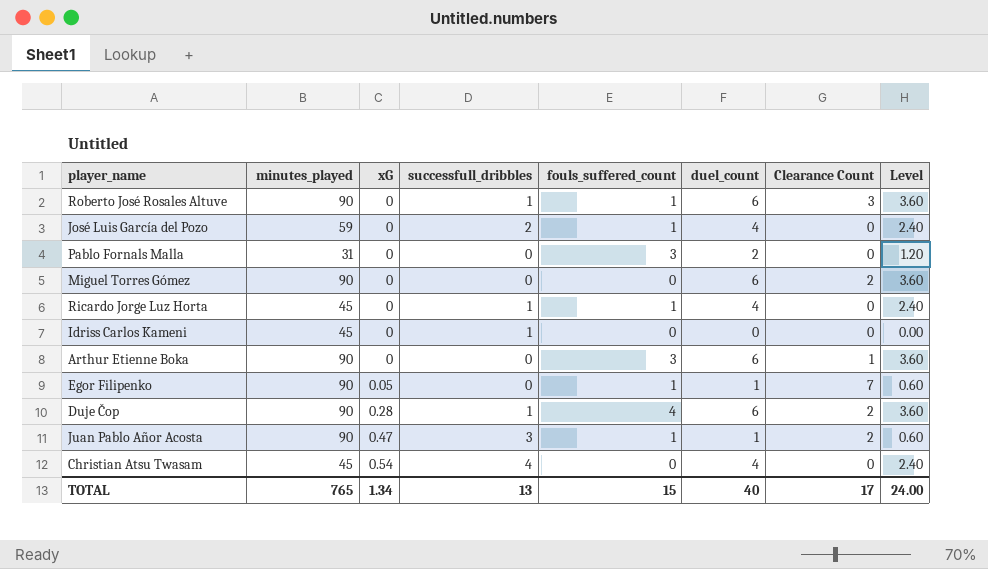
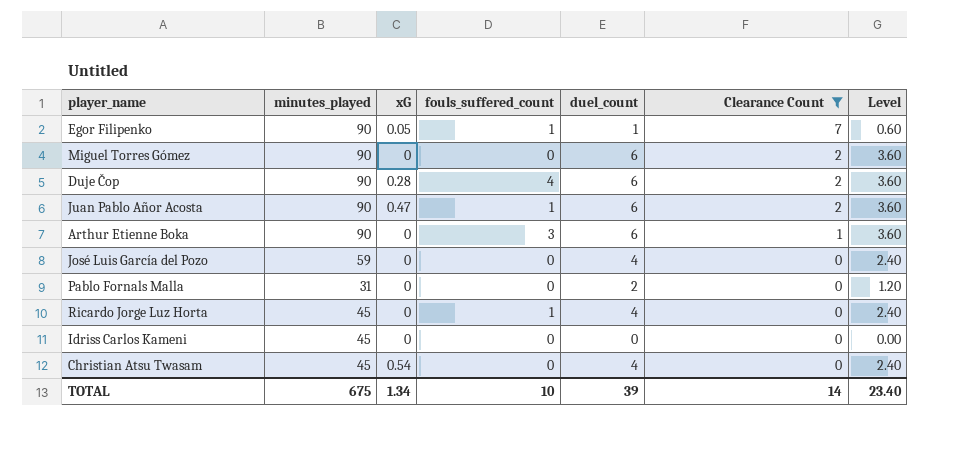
filter: none -> Clearance Count != 3
row order: xG ascending -> Clearance Count descending
column successfull_dribbles | position: 4 -> none
Juan Pablo Añor Acosta | duel_count: 1 -> 6
Juan Pablo Añor Acosta | Level: 0.60 -> 3.60
José Luis García del Pozo | fouls_suffered_count: 1 -> 0
Pablo Fornals Malla | fouls_suffered_count: 3 -> 0
TOTAL | minutes_played: 765 -> 675
TOTAL | fouls_suffered_count: 15 -> 10
TOTAL | duel_count: 40 -> 39
TOTAL | Clearance Count: 17 -> 14
TOTAL | Level: 24.00 -> 23.40

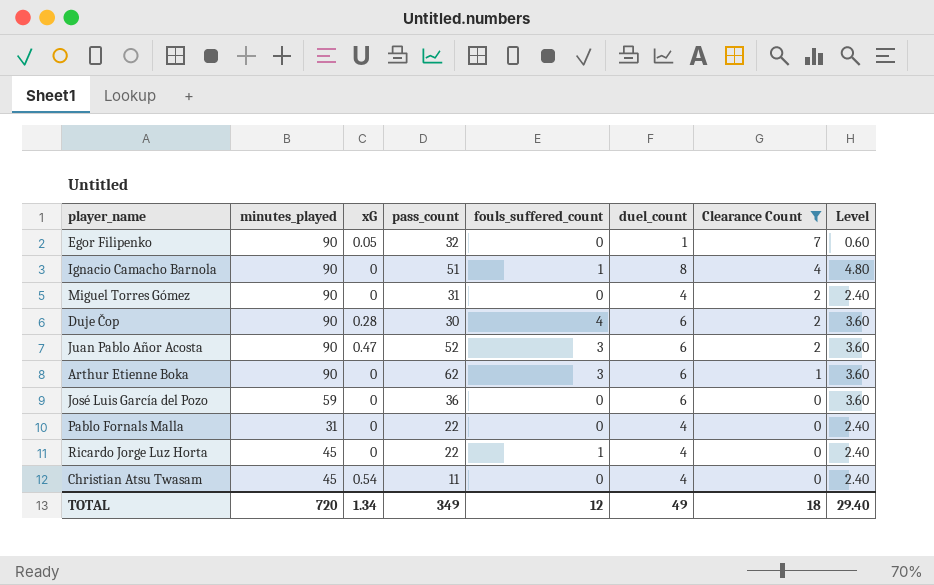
column pass_count | position: none -> 4
row Idriss Carlos Kameni: 45 | 0 | 0 | 0 | 0 | 0.00 -> none
Egor Filipenko | fouls_suffered_count: 1 -> 0
row Ignacio Camacho Barnola: none -> 90 | 0 | 51 | 1 | 8 | 4 | 4.80
Miguel Torres Gómez | duel_count: 6 -> 4
Miguel Torres Gómez | Level: 3.60 -> 2.40
Juan Pablo Añor Acosta | fouls_suffered_count: 1 -> 3
José Luis García del Pozo | duel_count: 4 -> 6
José Luis García del Pozo | Level: 2.40 -> 3.60
Pablo Fornals Malla | duel_count: 2 -> 4
Pablo Fornals Malla | Level: 1.20 -> 2.40
TOTAL | minutes_played: 675 -> 720
TOTAL | fouls_suffered_count: 10 -> 12
TOTAL | duel_count: 39 -> 49
TOTAL | Clearance Count: 14 -> 18
TOTAL | Level: 23.40 -> 29.40

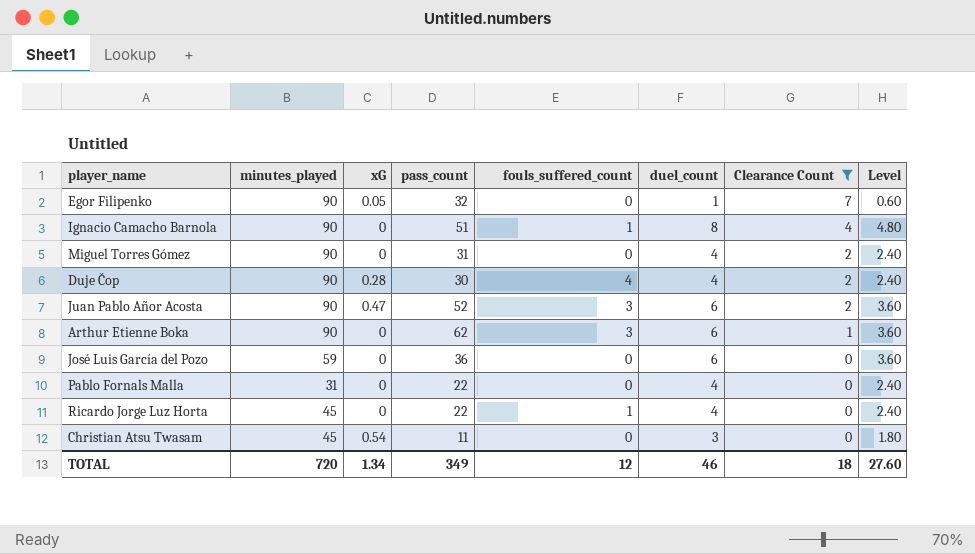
Duje Čop | duel_count: 6 -> 4
Duje Čop | Level: 3.60 -> 2.40
Christian Atsu Twasam | duel_count: 4 -> 3
Christian Atsu Twasam | Level: 2.40 -> 1.80
TOTAL | duel_count: 49 -> 46
TOTAL | Level: 29.40 -> 27.60

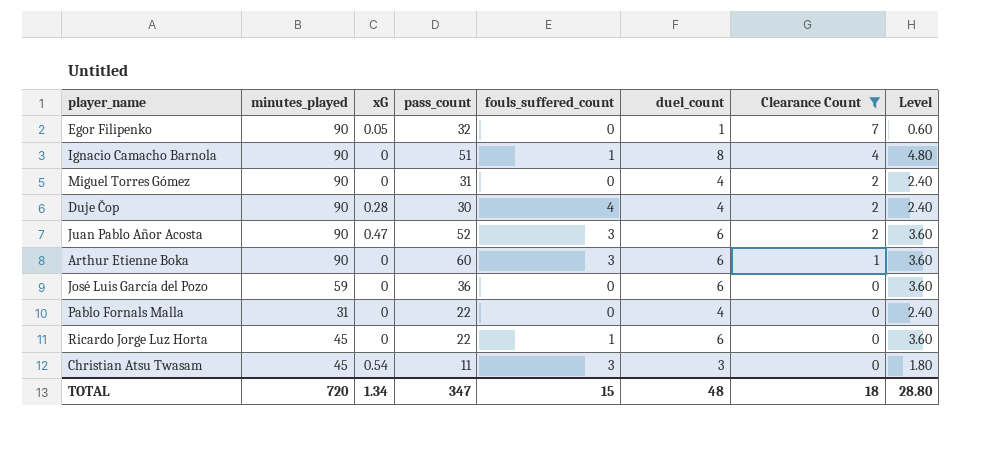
Arthur Etienne Boka | pass_count: 62 -> 60
Ricardo Jorge Luz Horta | duel_count: 4 -> 6
Ricardo Jorge Luz Horta | Level: 2.40 -> 3.60
Christian Atsu Twasam | fouls_suffered_count: 0 -> 3
TOTAL | pass_count: 349 -> 347
TOTAL | fouls_suffered_count: 12 -> 15
TOTAL | duel_count: 46 -> 48
TOTAL | Level: 27.60 -> 28.80

